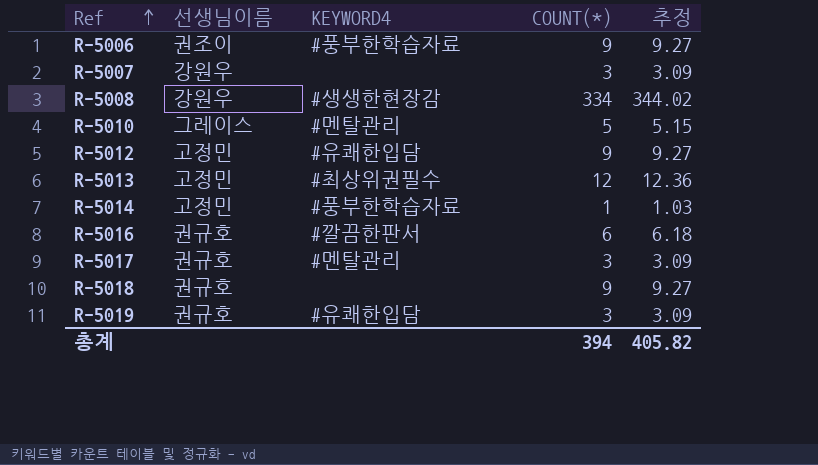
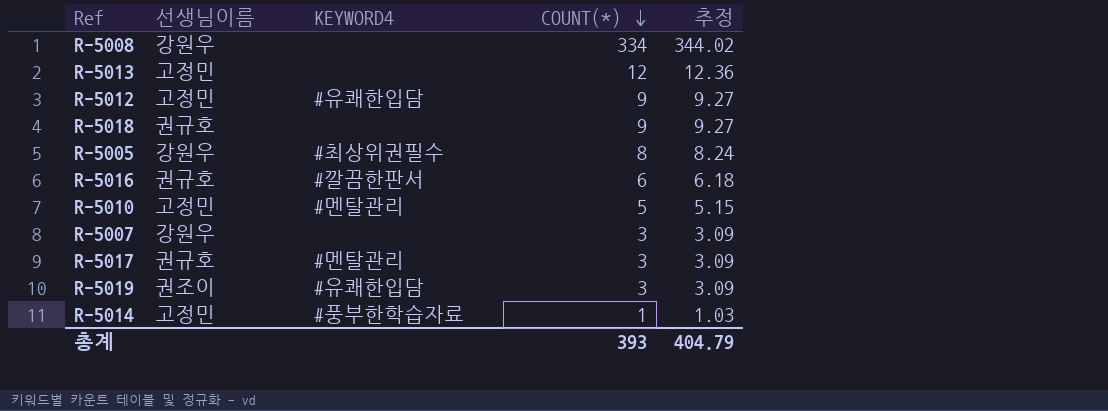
row order: Ref ascending -> COUNT(*) descending
row R-5006: 권조이 | #풍부한학습자료 | 9 | 9.27 -> none
R-5008 | KEYWORD4: #생생한현장감 -> none
R-5013 | KEYWORD4: #최상위권필수 -> none
row R-5005: none -> 강원우 | #최상위권필수 | 8 | 8.24
R-5010 | 선생님이름: 그레이스 -> 고정민
R-5019 | 선생님이름: 권규호 -> 권조이
총계 | COUNT(*): 394 -> 393
총계 | 추정: 405.82 -> 404.79

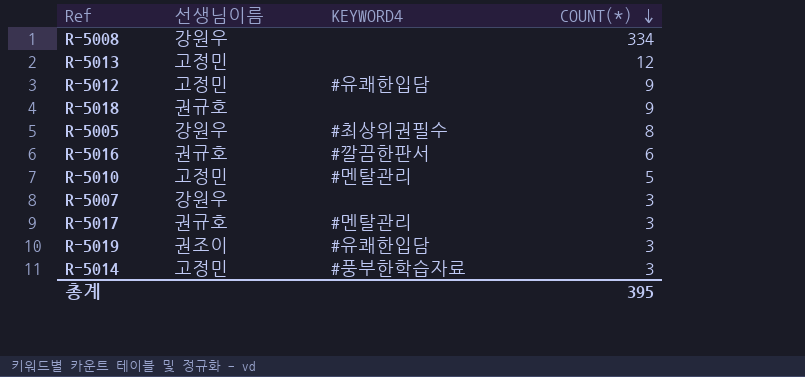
column 추정 | formula: [COUNT(*)] * 1.03 -> none
R-5014 | COUNT(*): 1 -> 3
총계 | COUNT(*): 393 -> 395

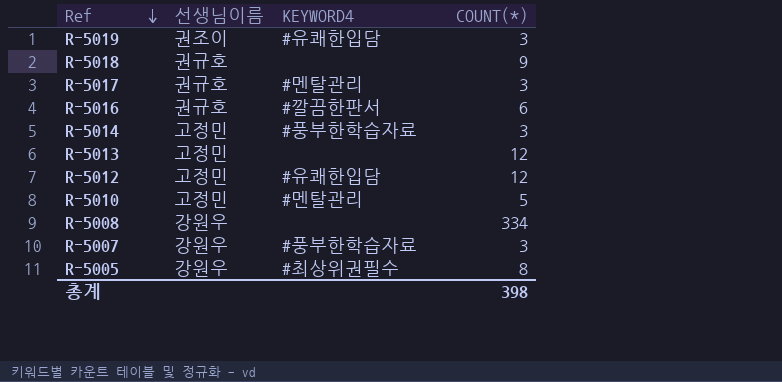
row order: COUNT(*) descending -> Ref descending
R-5012 | COUNT(*): 9 -> 12
R-5007 | KEYWORD4: none -> #풍부한학습자료
총계 | COUNT(*): 395 -> 398

